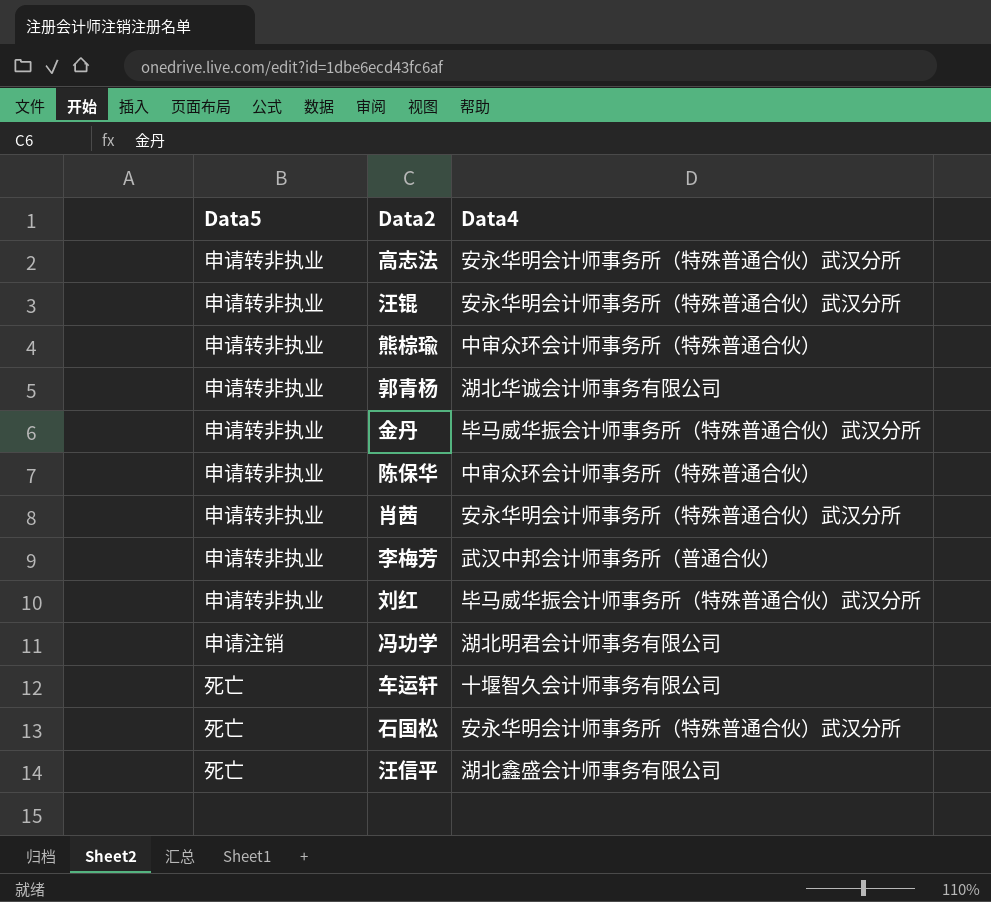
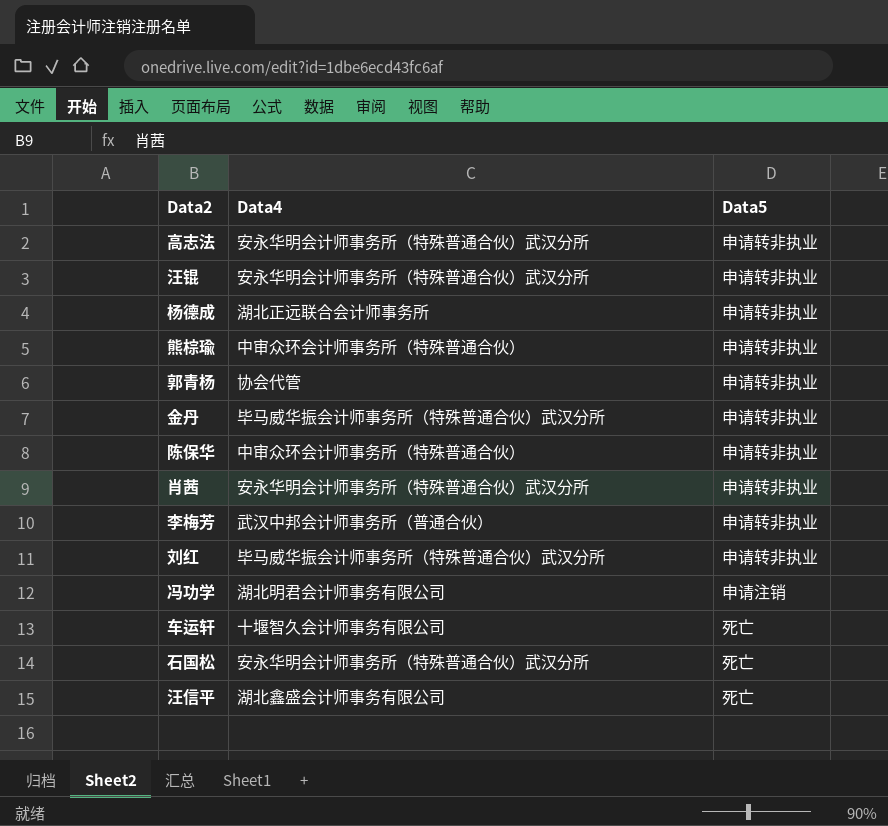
column Data5 | position: 1 -> 3
row 杨德成: none -> 湖北正远联合会计师事务所 | 申请转非执业
郭青杨 | Data4: 湖北华诚会计师事务有限公司 -> 协会代管

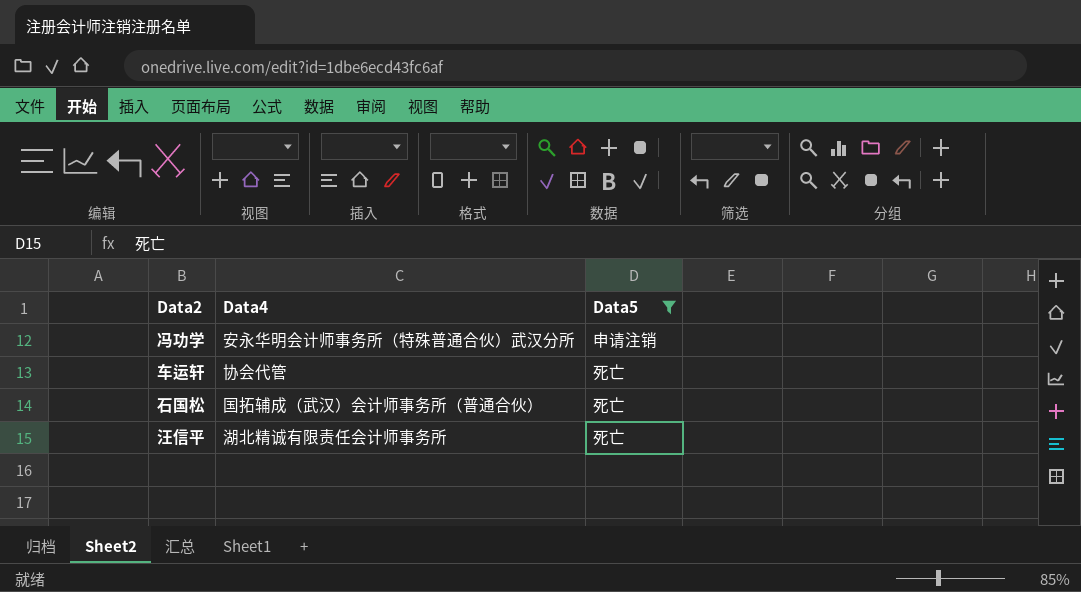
filter: none -> Data5 != 申请转非执业
冯功学 | Data4: 湖北明君会计师事务有限公司 -> 安永华明会计师事务所（特殊普通合伙）武汉分所
车运轩 | Data4: 十堰智久会计师事务有限公司 -> 协会代管
石国松 | Data4: 安永华明会计师事务所（特殊普通合伙）武汉分所 -> 国拓辅成（武汉）会计师事务所（普通合伙）
汪信平 | Data4: 湖北鑫盛会计师事务有限公司 -> 湖北精诚有限责任会计师事务所

